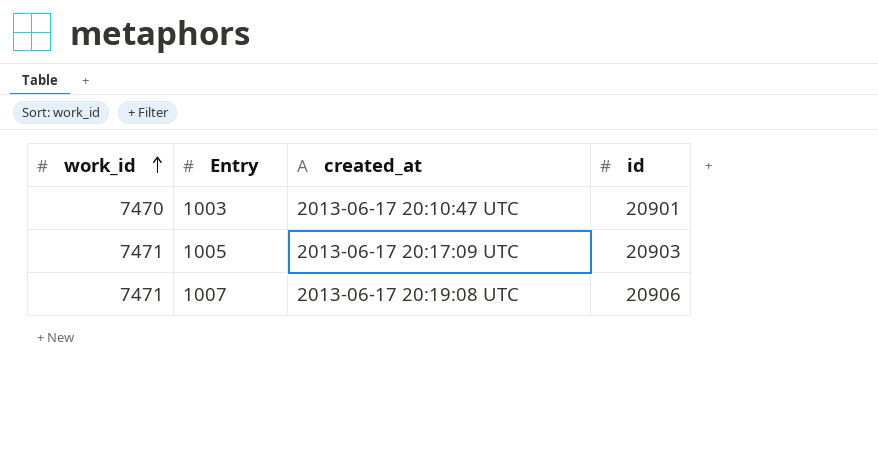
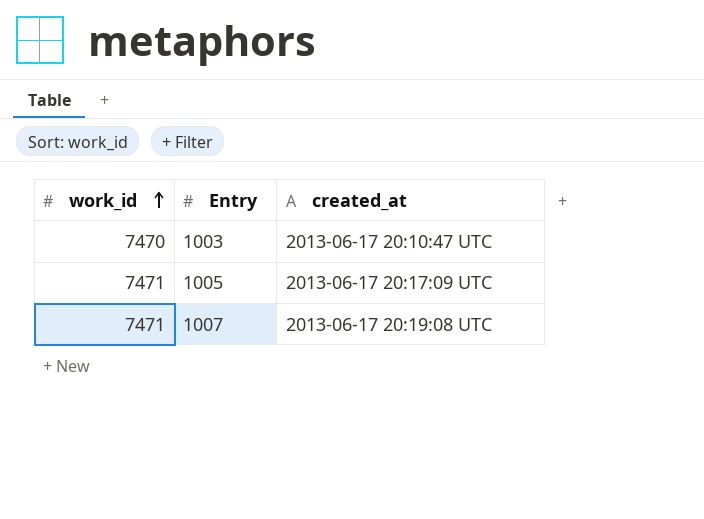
column id | position: 4 -> none

